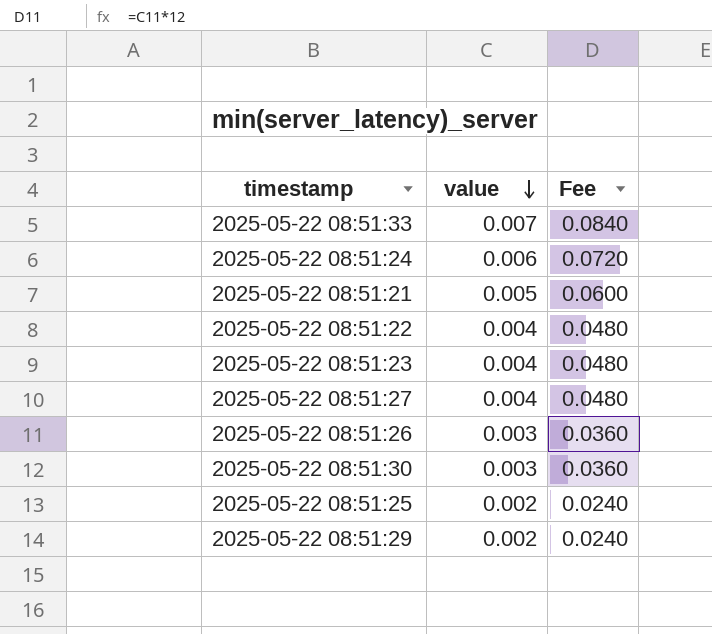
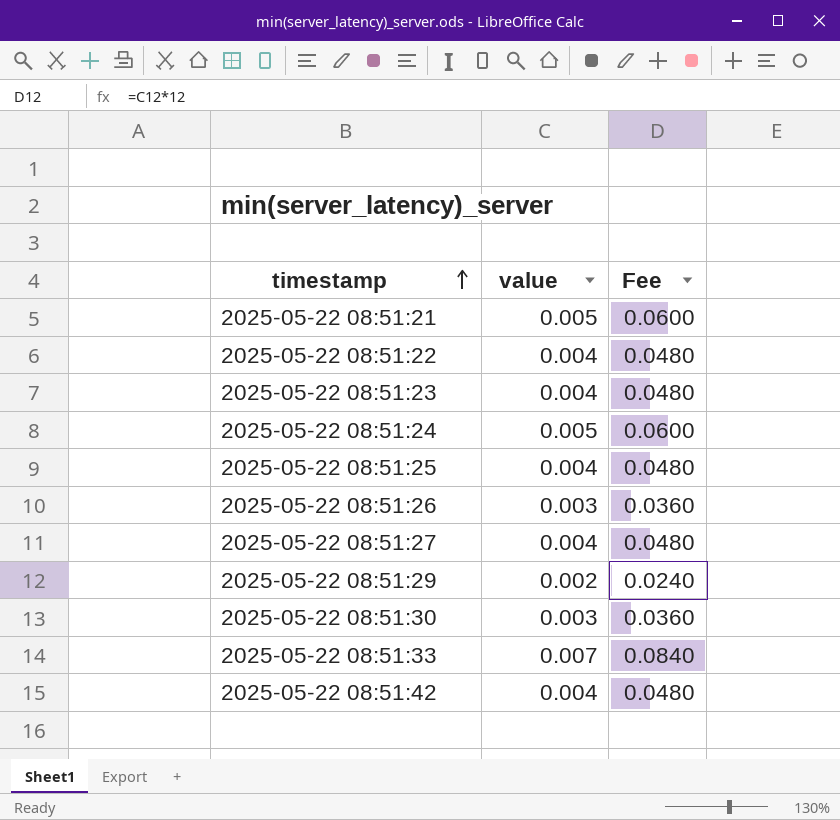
row order: value descending -> timestamp ascending
2025-05-22 08:51:24 | value: 0.006 -> 0.005
2025-05-22 08:51:24 | Fee: 0.0720 -> 0.0600
2025-05-22 08:51:25 | value: 0.002 -> 0.004
2025-05-22 08:51:25 | Fee: 0.0240 -> 0.0480
row 2025-05-22 08:51:42: none -> 0.004 | 0.0480

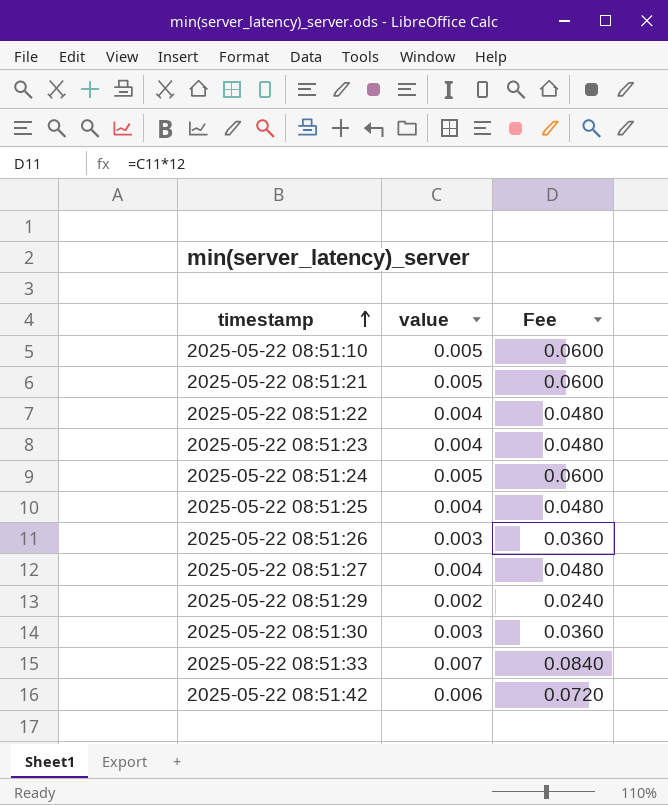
row 2025-05-22 08:51:10: none -> 0.005 | 0.0600
2025-05-22 08:51:42 | value: 0.004 -> 0.006
2025-05-22 08:51:42 | Fee: 0.0480 -> 0.0720

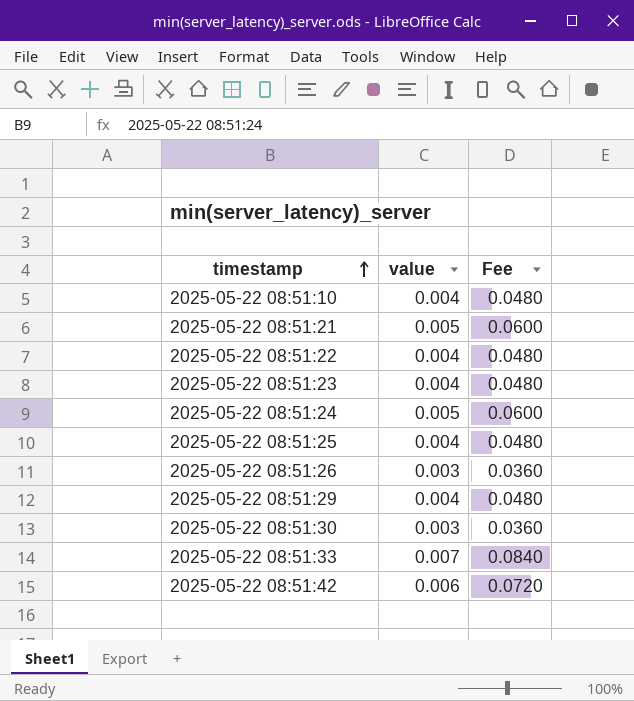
row 2025-05-22 08:51:27: 0.004 | 0.0480 -> none
2025-05-22 08:51:10 | value: 0.005 -> 0.004
2025-05-22 08:51:10 | Fee: 0.0600 -> 0.0480
2025-05-22 08:51:29 | value: 0.002 -> 0.004
2025-05-22 08:51:29 | Fee: 0.0240 -> 0.0480

